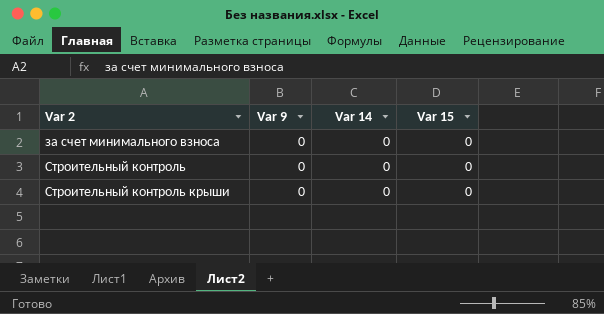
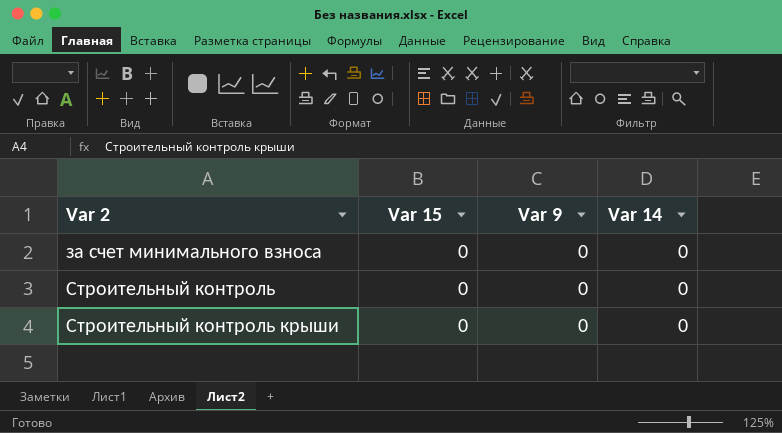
column Var 15 | position: 4 -> 2

